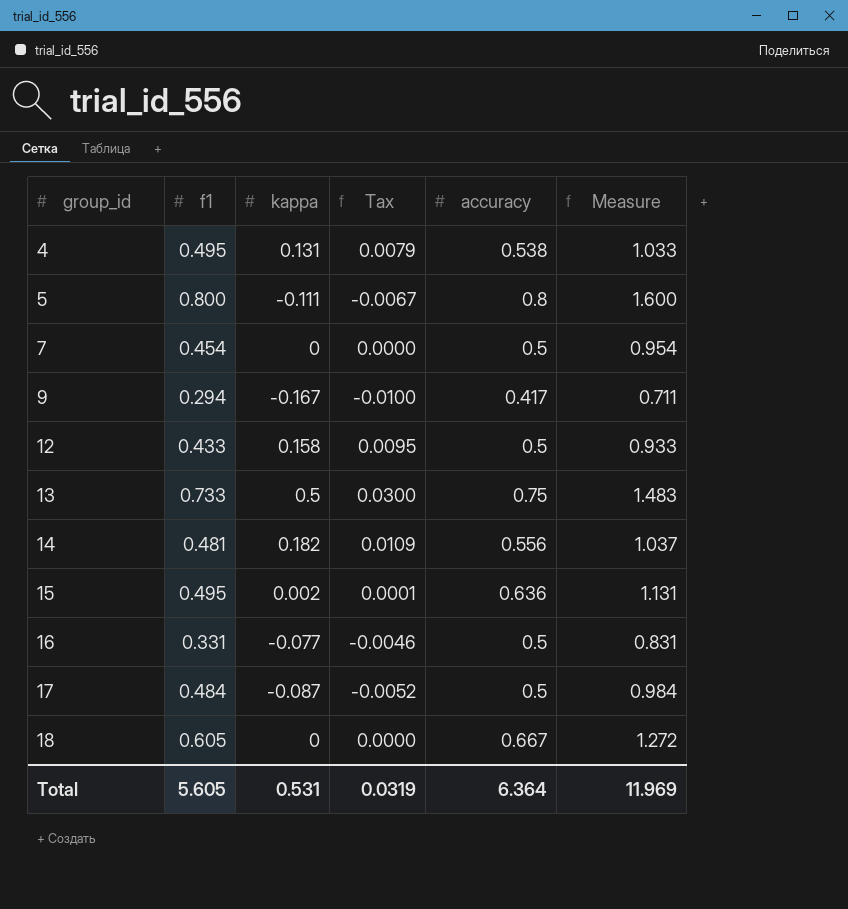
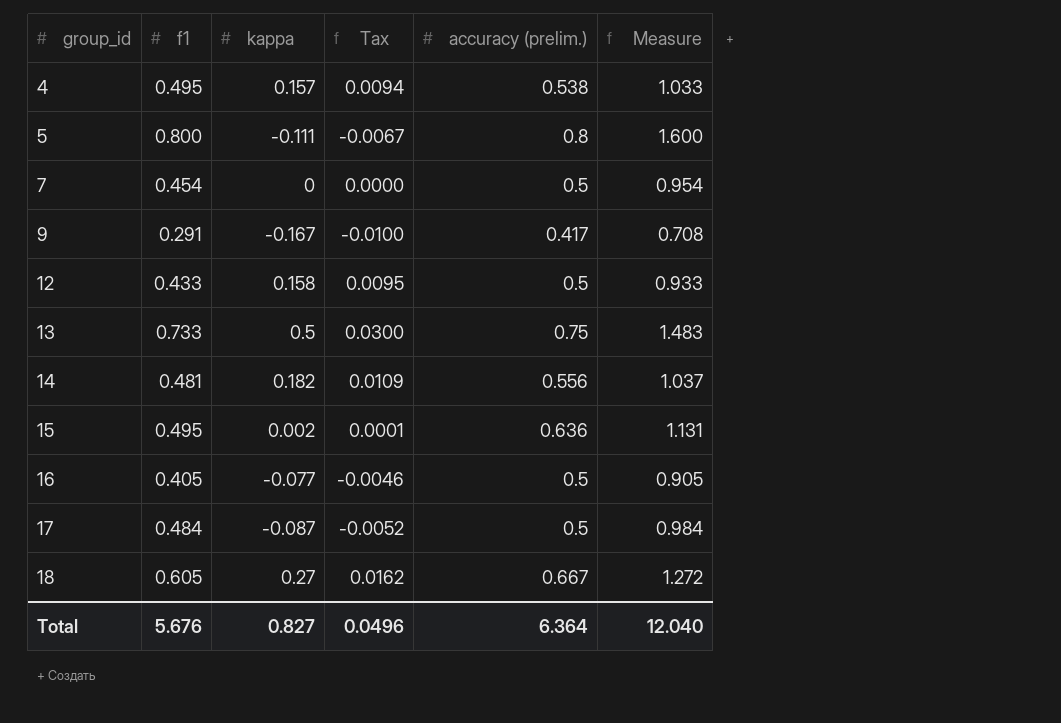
column name: accuracy -> accuracy (prelim.)
4 | kappa: 0.131 -> 0.157
4 | Tax: 0.0079 -> 0.0094
9 | f1: 0.294 -> 0.291
9 | Measure: 0.711 -> 0.708
16 | f1: 0.331 -> 0.405
16 | Measure: 0.831 -> 0.905
18 | kappa: 0 -> 0.27
18 | Tax: 0.0000 -> 0.0162
Total | f1: 5.605 -> 5.676
Total | kappa: 0.531 -> 0.827
Total | Tax: 0.0319 -> 0.0496
Total | Measure: 11.969 -> 12.040

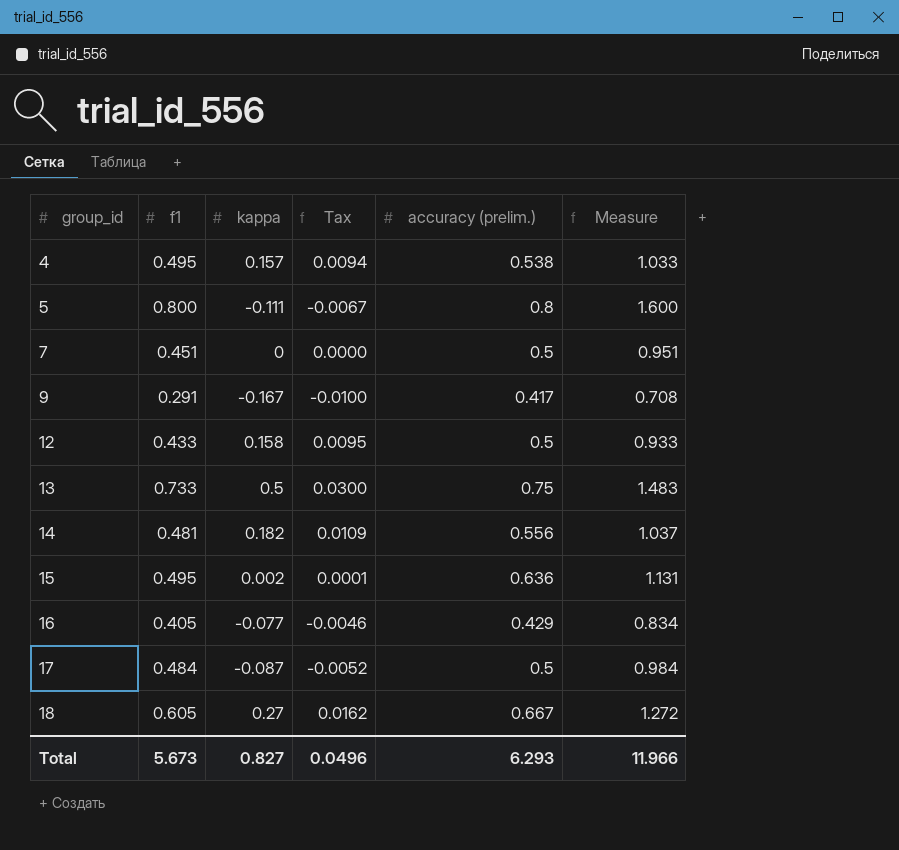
7 | f1: 0.454 -> 0.451
7 | Measure: 0.954 -> 0.951
16 | accuracy (prelim.): 0.5 -> 0.429
16 | Measure: 0.905 -> 0.834
Total | f1: 5.676 -> 5.673
Total | accuracy (prelim.): 6.364 -> 6.293
Total | Measure: 12.040 -> 11.966

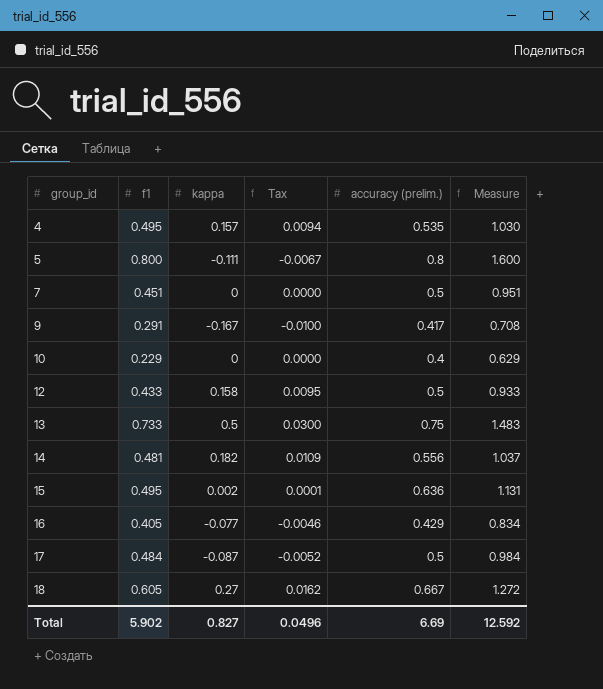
4 | accuracy (prelim.): 0.538 -> 0.535
4 | Measure: 1.033 -> 1.030
row 10: none -> 0.229 | 0 | 0.0000 | 0.4 | 0.629
Total | f1: 5.673 -> 5.902
Total | accuracy (prelim.): 6.293 -> 6.69
Total | Measure: 11.966 -> 12.592

